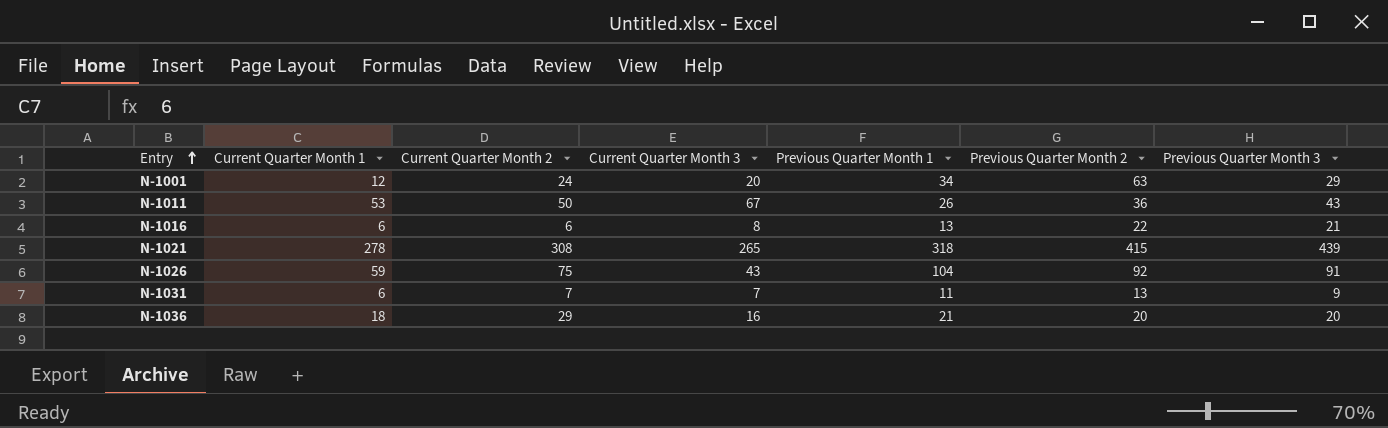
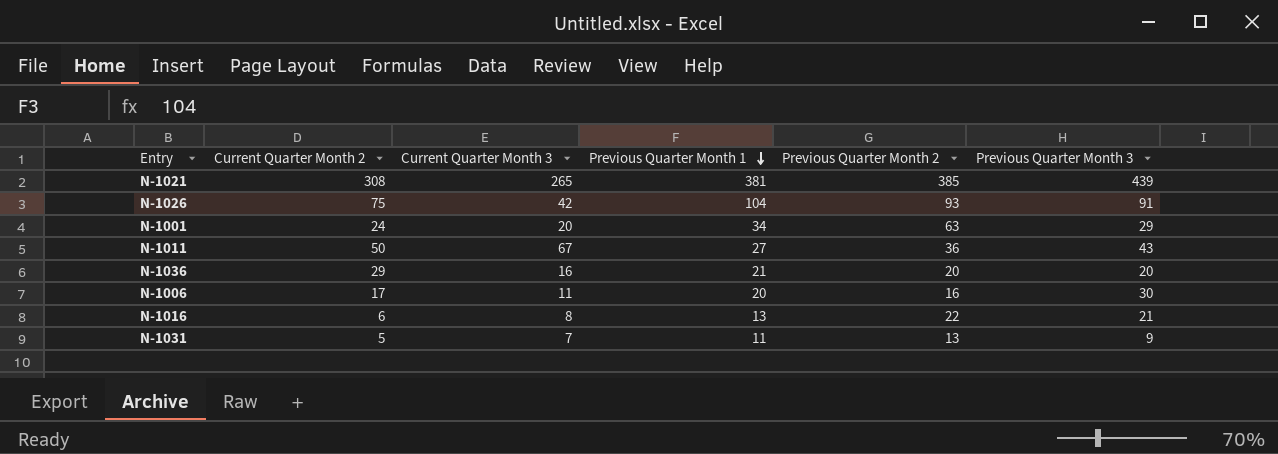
row order: Entry ascending -> Previous Quarter Month 1 descending
column Current Quarter Month 1 | position: 2 -> none
N-1021 | Previous Quarter Month 1: 318 -> 381
N-1021 | Previous Quarter Month 2: 415 -> 385
N-1026 | Current Quarter Month 3: 43 -> 42
N-1026 | Previous Quarter Month 2: 92 -> 93
N-1011 | Previous Quarter Month 1: 26 -> 27
row N-1006: none -> 17 | 11 | 20 | 16 | 30
N-1031 | Current Quarter Month 2: 7 -> 5

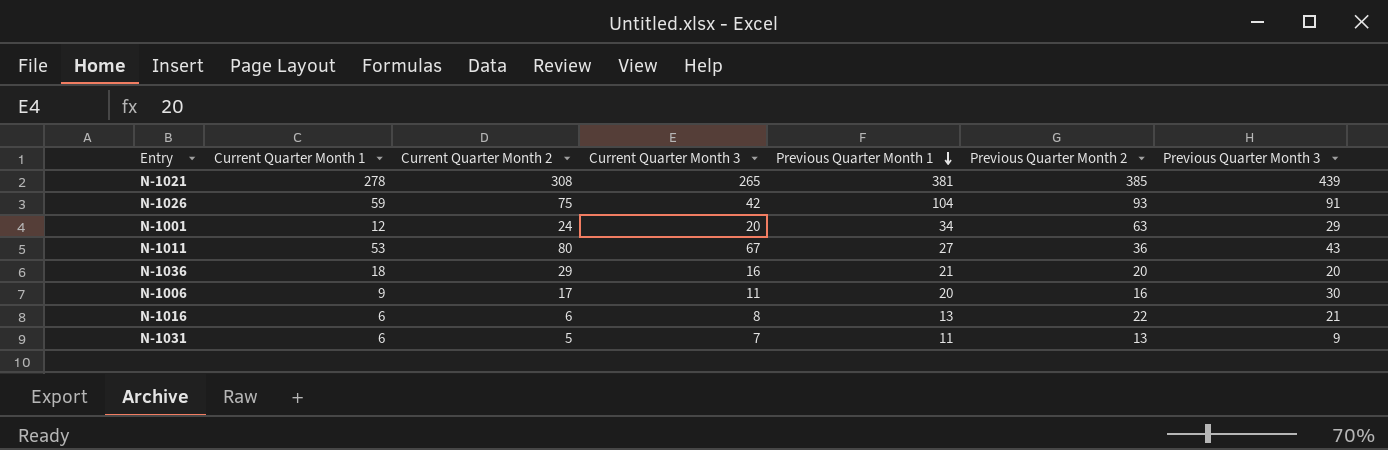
column Current Quarter Month 1 | position: none -> 2
N-1011 | Current Quarter Month 2: 50 -> 80

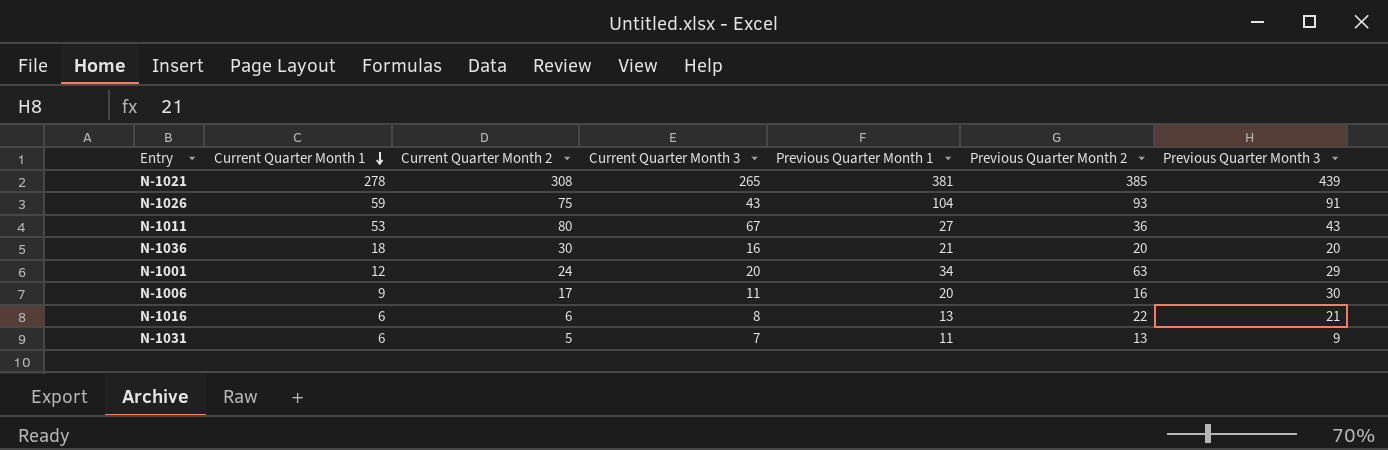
row order: Previous Quarter Month 1 descending -> Current Quarter Month 1 descending
N-1026 | Current Quarter Month 3: 42 -> 43
N-1036 | Current Quarter Month 2: 29 -> 30

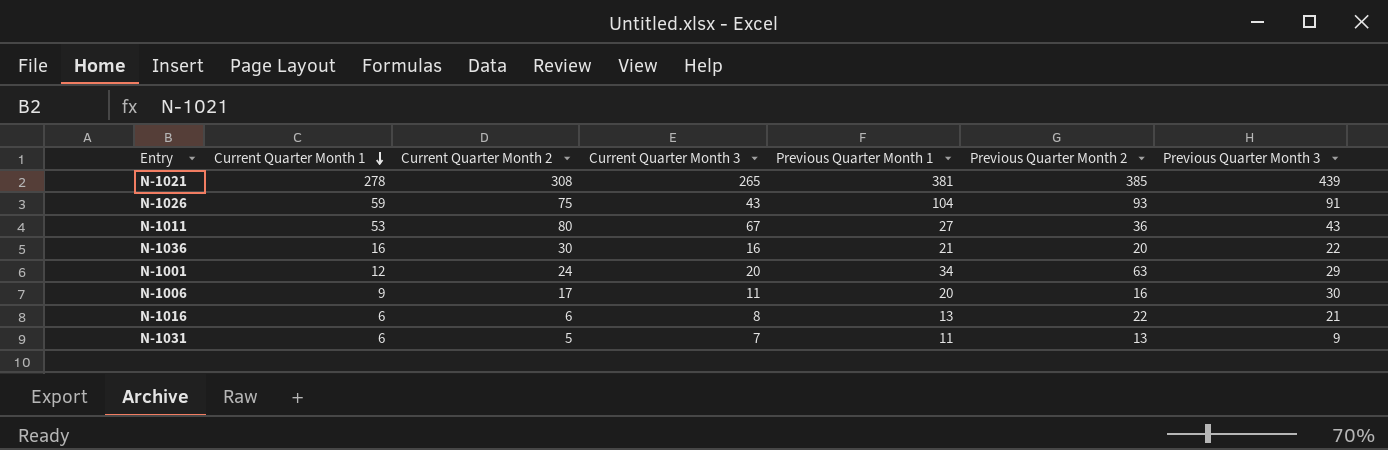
N-1036 | Current Quarter Month 1: 18 -> 16
N-1036 | Previous Quarter Month 3: 20 -> 22

